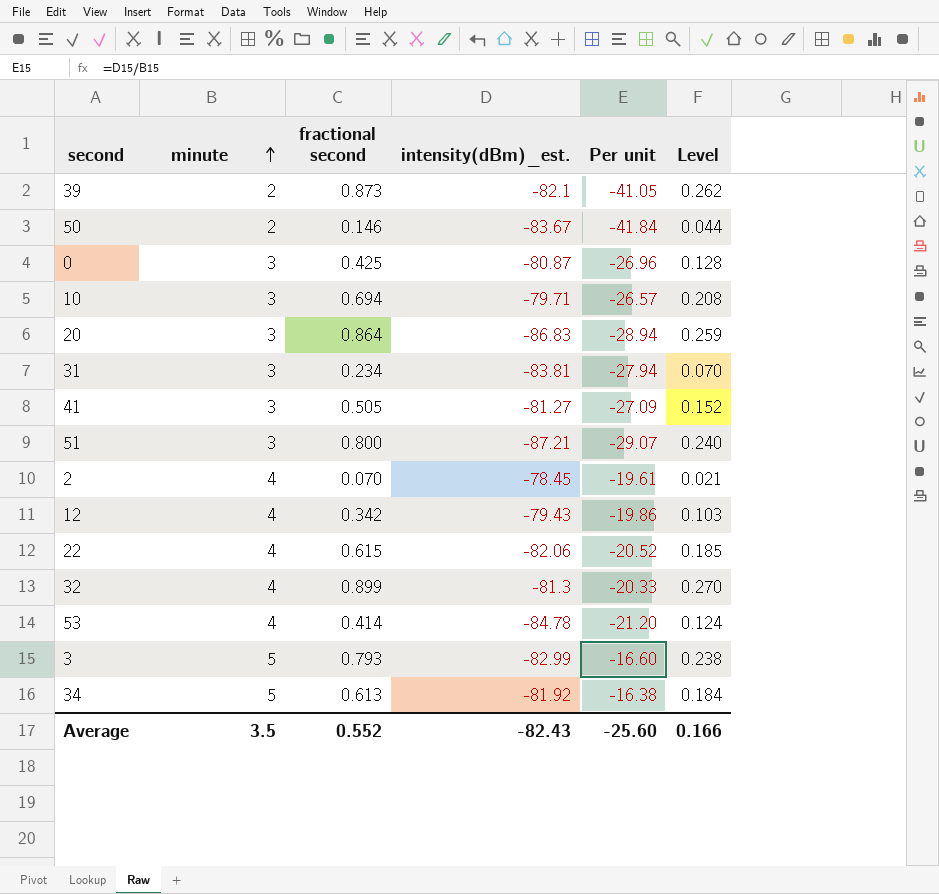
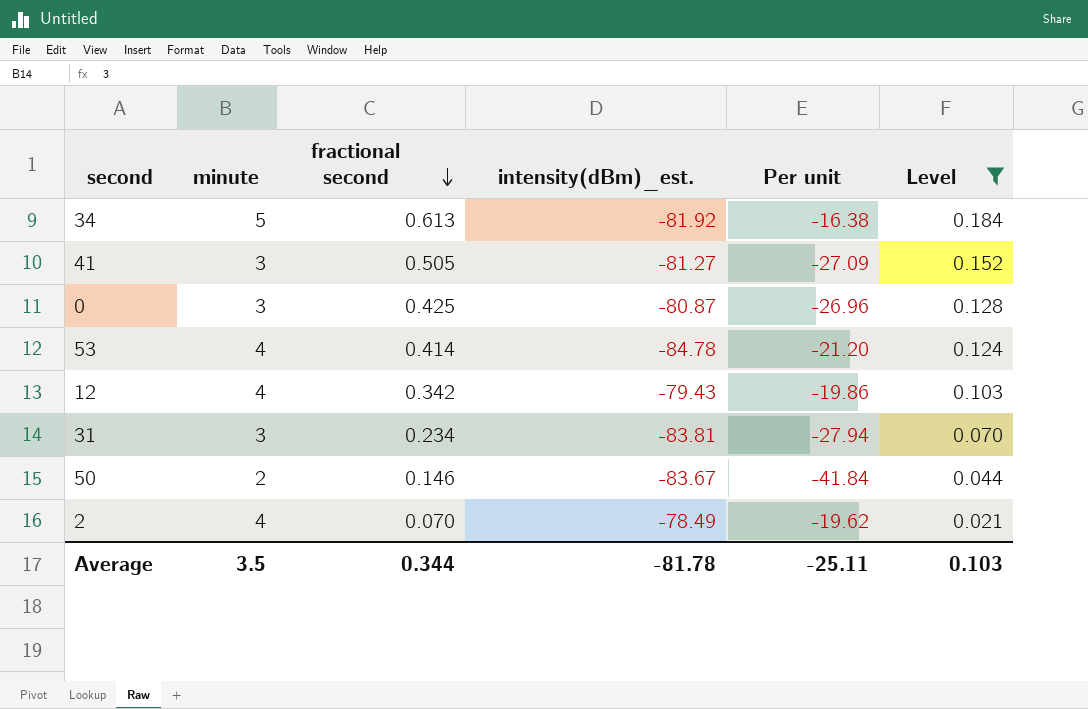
filter: none -> Level <= 0.184
row order: minute ascending -> fractional second descending
2 | intensity(dBm)_est.: -78.45 -> -78.49
2 | Per unit: -19.61 -> -19.62
Average | fractional second: 0.552 -> 0.344
Average | intensity(dBm)_est.: -82.43 -> -81.78
Average | Per unit: -25.60 -> -25.11
Average | Level: 0.166 -> 0.103

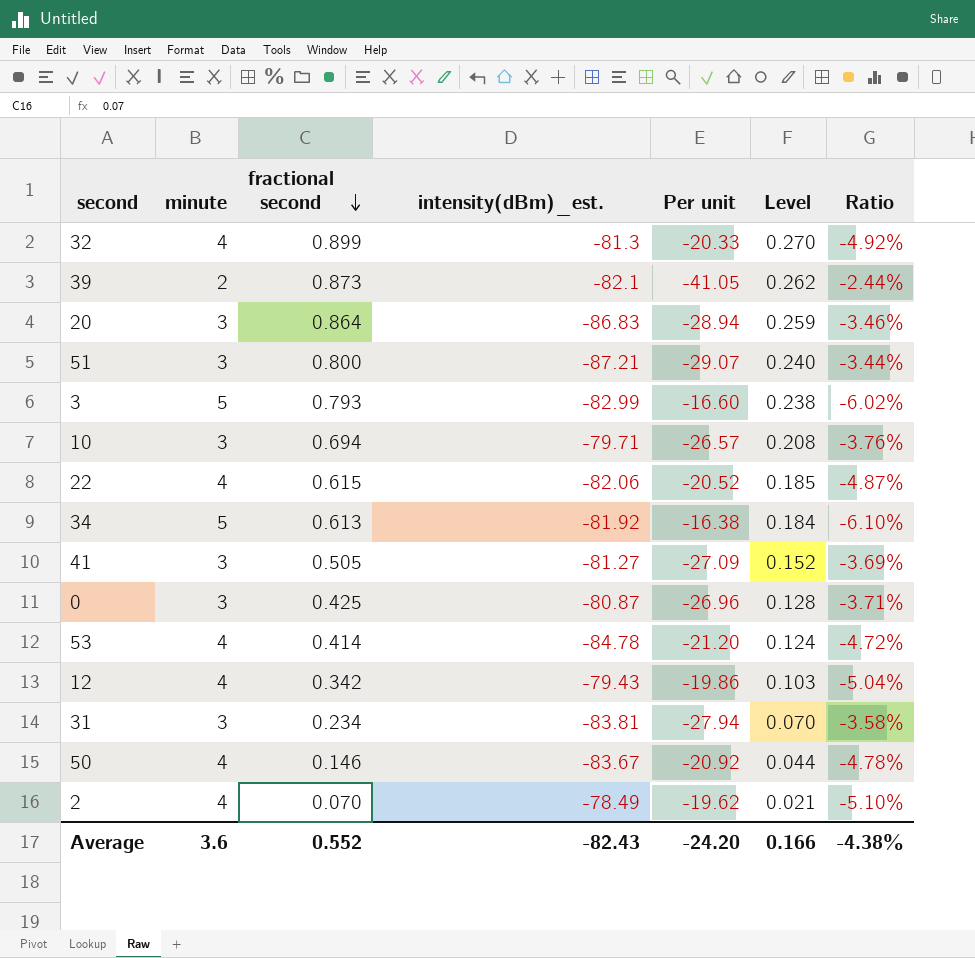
filter: Level <= 0.184 -> none
column Ratio | formula: none -> [minute] / [intensity(dBm)_est.]
50 | minute: 2 -> 4
50 | Per unit: -41.84 -> -20.92
Average | minute: 3.5 -> 3.6
Average | fractional second: 0.344 -> 0.552
Average | intensity(dBm)_est.: -81.78 -> -82.43
Average | Per unit: -25.11 -> -24.20
Average | Level: 0.103 -> 0.166

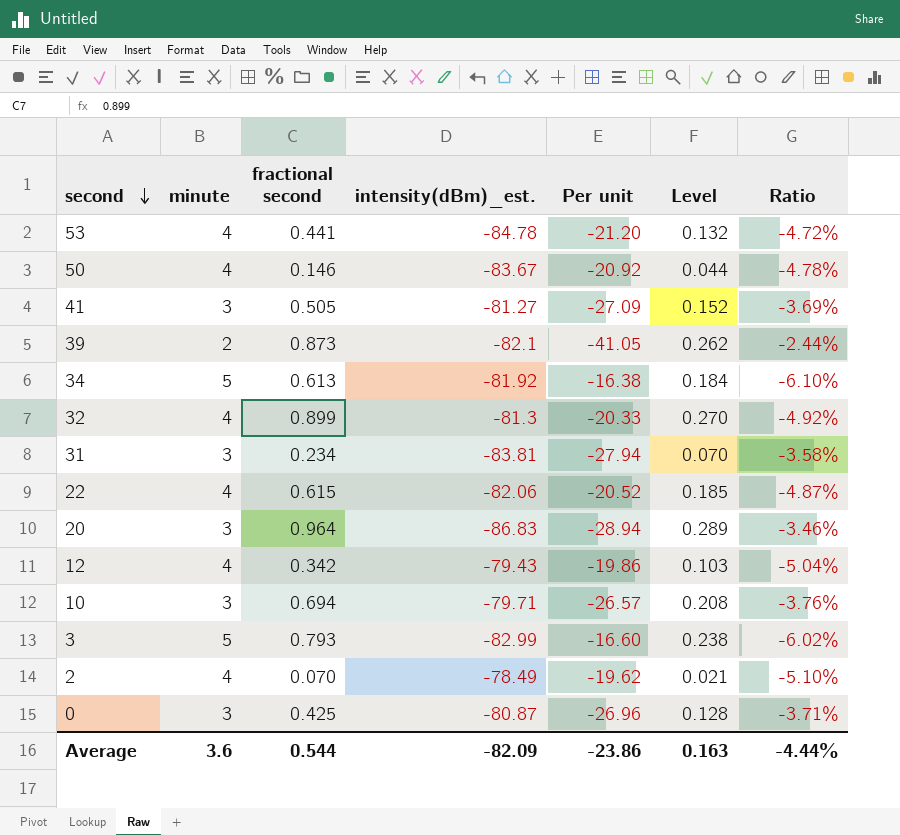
row order: fractional second descending -> second descending
row 51: 3 | 0.800 | -87.21 | -29.07 | 0.240 | -3.44% -> none
53 | fractional second: 0.414 -> 0.441
53 | Level: 0.124 -> 0.132
20 | fractional second: 0.864 -> 0.964
20 | Level: 0.259 -> 0.289
Average | fractional second: 0.552 -> 0.544
Average | intensity(dBm)_est.: -82.43 -> -82.09
Average | Per unit: -24.20 -> -23.86
Average | Level: 0.166 -> 0.163
Average | Ratio: -4.38% -> -4.44%

